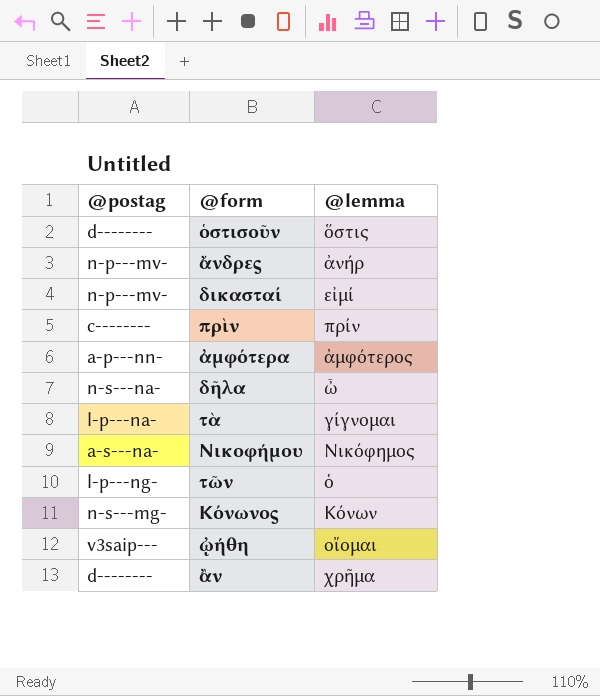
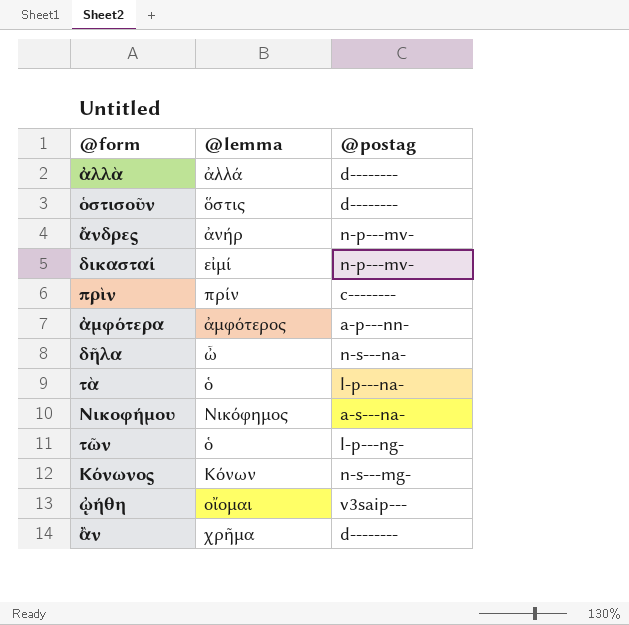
column @postag | position: 1 -> 3
row ἀλλὰ: none -> ἀλλά | d--------
τὰ | @lemma: γίγνομαι -> ὁ

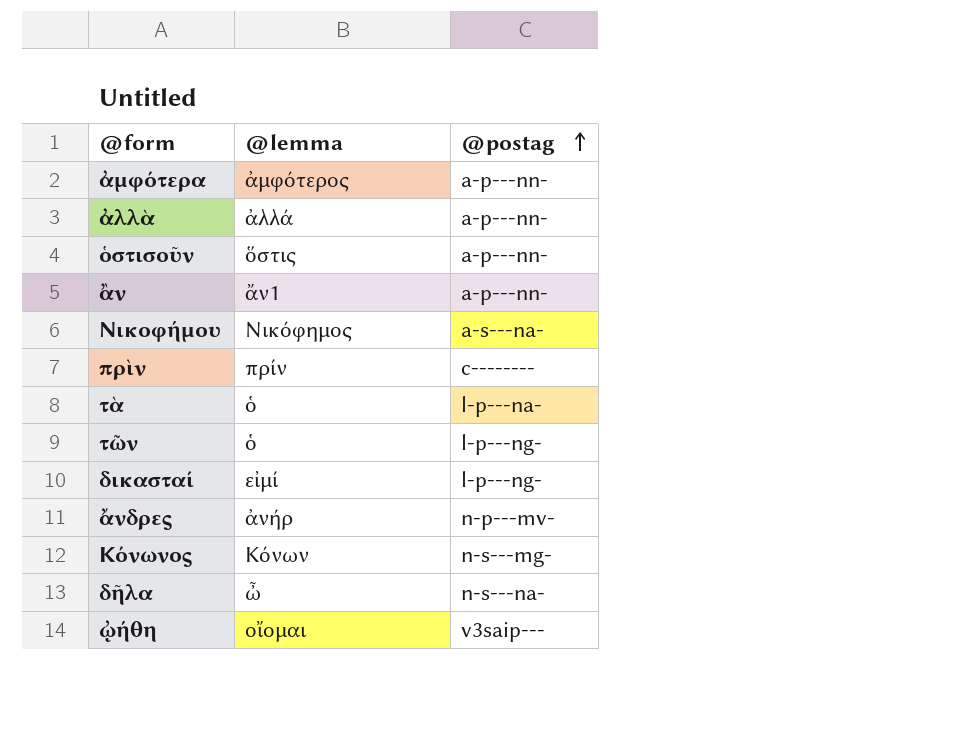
row order: none -> @postag ascending
ἀλλὰ | @postag: d-------- -> a-p---nn-
ὁστισοῦν | @postag: d-------- -> a-p---nn-
ἂν | @lemma: χρῆμα -> ἄν1
ἂν | @postag: d-------- -> a-p---nn-
δικασταί | @postag: n-p---mv- -> l-p---ng-

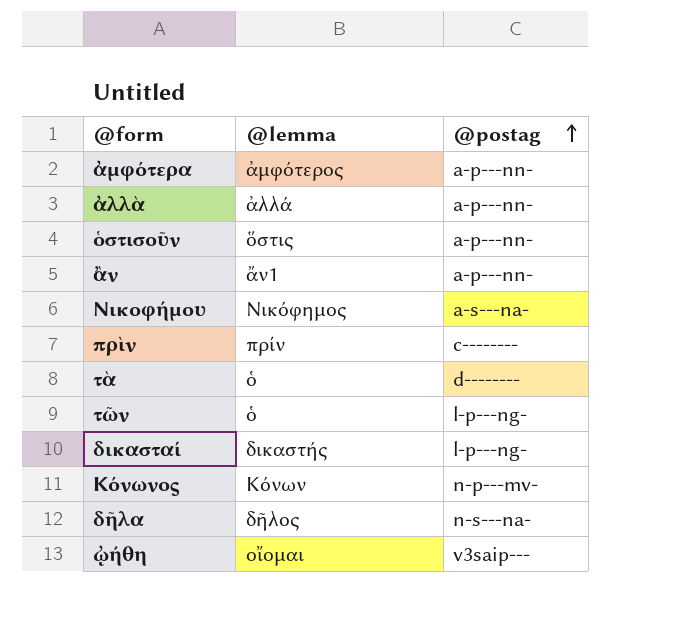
row ἄνδρες: ἀνήρ | n-p---mv- -> none
τὰ | @postag: l-p---na- -> d--------
δικασταί | @lemma: εἰμί -> δικαστής
Κόνωνος | @postag: n-s---mg- -> n-p---mv-
δῆλα | @lemma: ὦ -> δῆλος

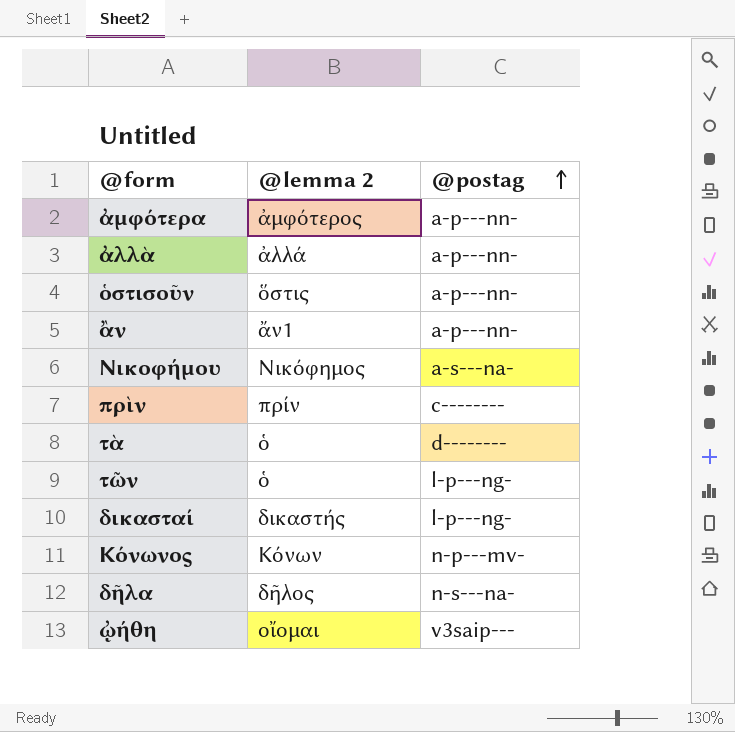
column name: @lemma -> @lemma 2

